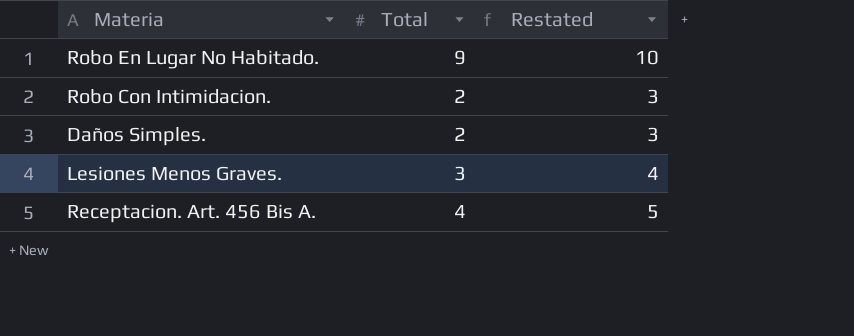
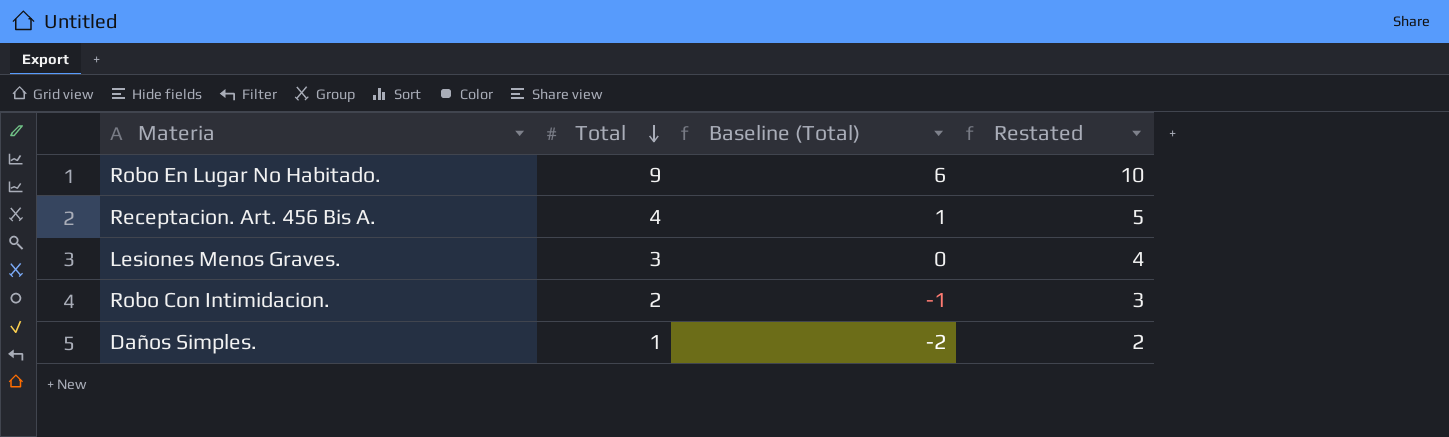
row order: none -> Total descending
column Baseline (Total) | formula: none -> [Total] - 3
Daños Simples. | Total: 2 -> 1
Daños Simples. | Restated: 3 -> 2

